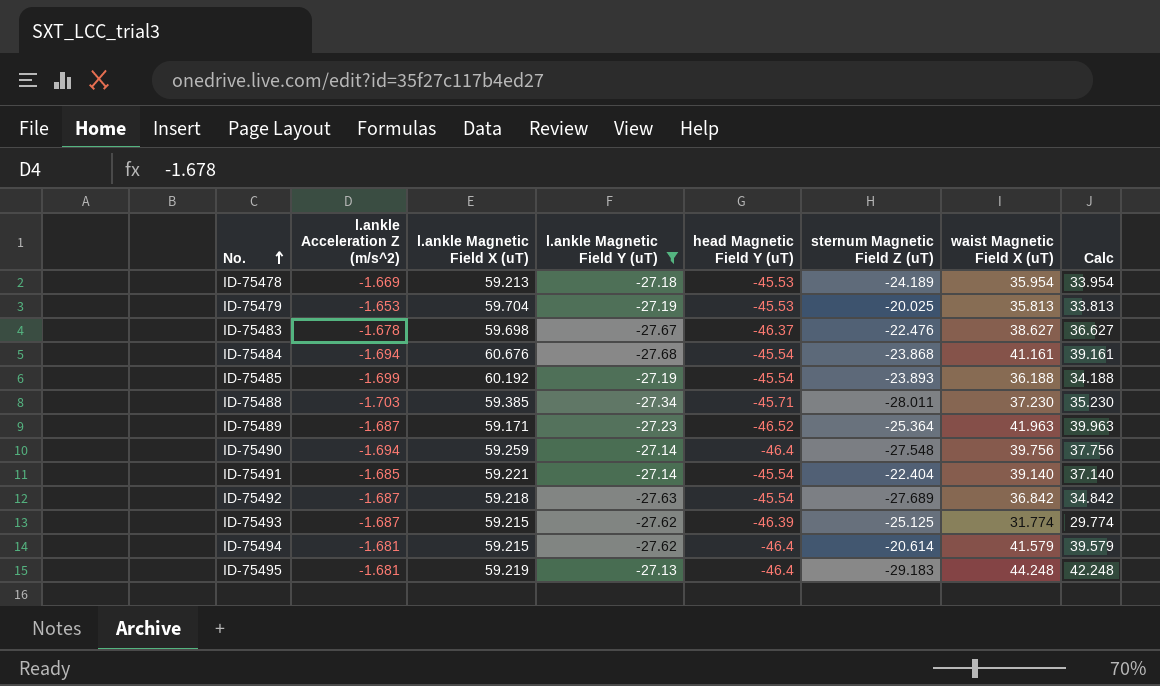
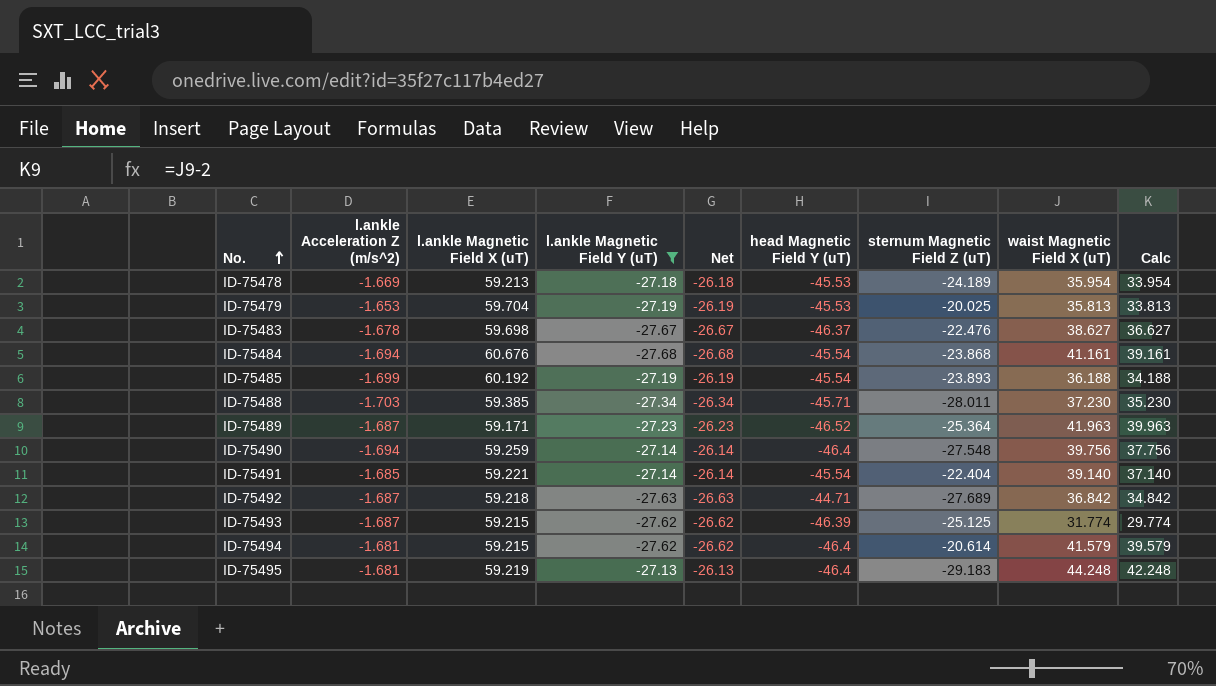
column Net | formula: none -> [l.ankle Magnetic Field Y (uT)] + 1
ID-75492 | head Magnetic Field Y (uT): -45.54 -> -44.71

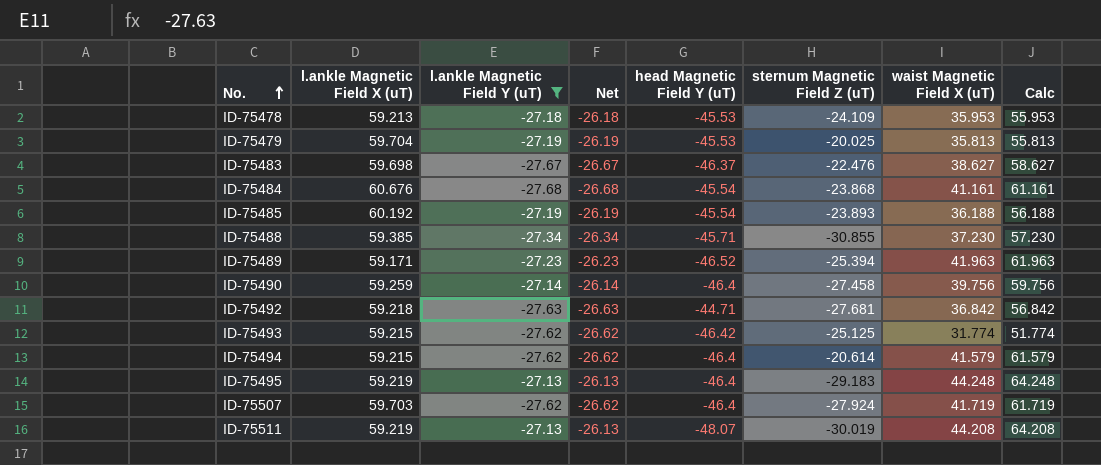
column l.ankle Acceleration Z (m/s^2) | position: 2 -> none
column Calc | formula: [waist Magnetic Field X (uT)] - 2 -> [waist Magnetic Field X (uT)] + 20
row ID-75491: -1.685 | 59.221 | -27.14 | -26.14 | -45.54 | -22.404 | 39.140 | 37.140 -> none
ID-75478 | sternum Magnetic Field Z (uT): -24.189 -> -24.109
ID-75478 | waist Magnetic Field X (uT): 35.954 -> 35.953
ID-75488 | sternum Magnetic Field Z (uT): -28.011 -> -30.855
ID-75489 | sternum Magnetic Field Z (uT): -25.364 -> -25.394
ID-75490 | sternum Magnetic Field Z (uT): -27.548 -> -27.458
ID-75492 | sternum Magnetic Field Z (uT): -27.689 -> -27.681
ID-75493 | head Magnetic Field Y (uT): -46.39 -> -46.42
row ID-75507: none -> 59.703 | -27.62 | -26.62 | -46.4 | -27.924 | 41.719 | 61.719
row ID-75511: none -> 59.219 | -27.13 | -26.13 | -48.07 | -30.019 | 44.208 | 64.208

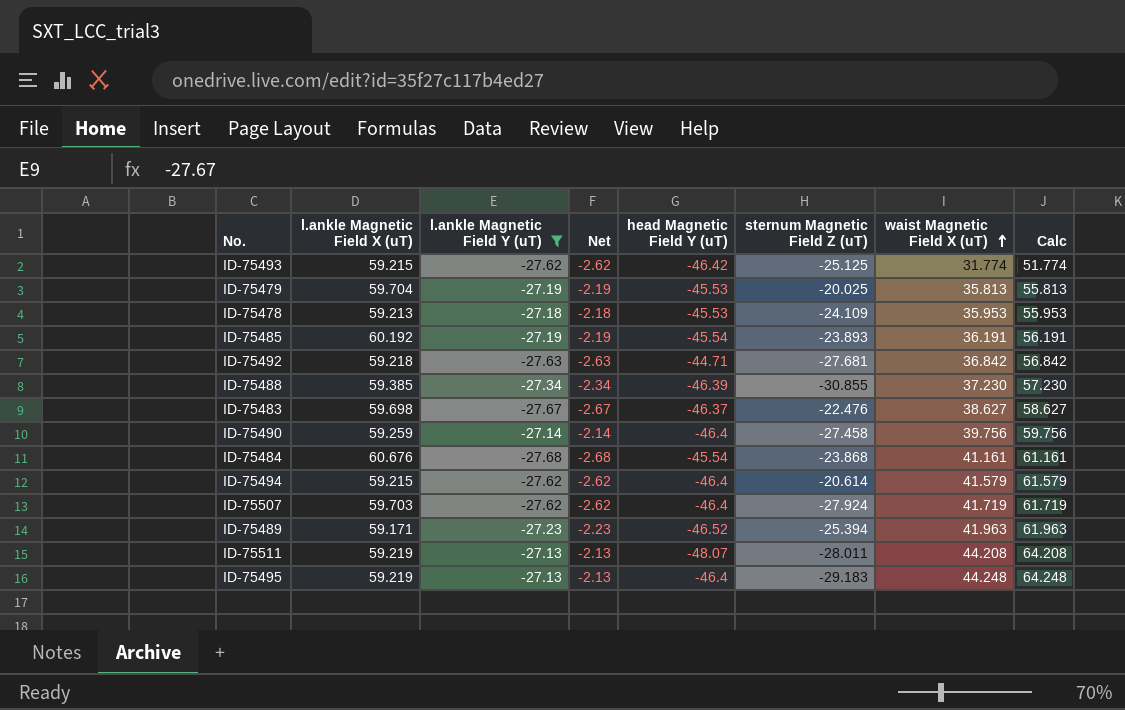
row order: No. ascending -> waist Magnetic Field X (uT) ascending
column Net | formula: [l.ankle Magnetic Field Y (uT)] + 1 -> [l.ankle Magnetic Field Y (uT)] + 25
ID-75485 | waist Magnetic Field X (uT): 36.188 -> 36.191
ID-75485 | Calc: 56.188 -> 56.191
ID-75488 | head Magnetic Field Y (uT): -45.71 -> -46.39
ID-75511 | sternum Magnetic Field Z (uT): -30.019 -> -28.011

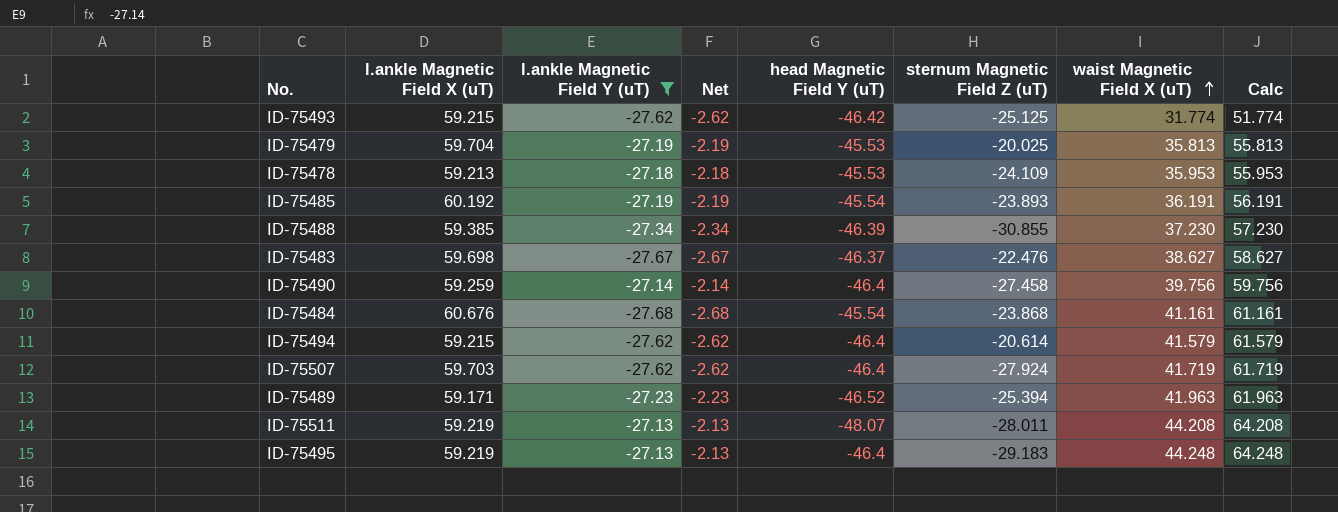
row ID-75492: 59.218 | -27.63 | -2.63 | -44.71 | -27.681 | 36.842 | 56.842 -> none

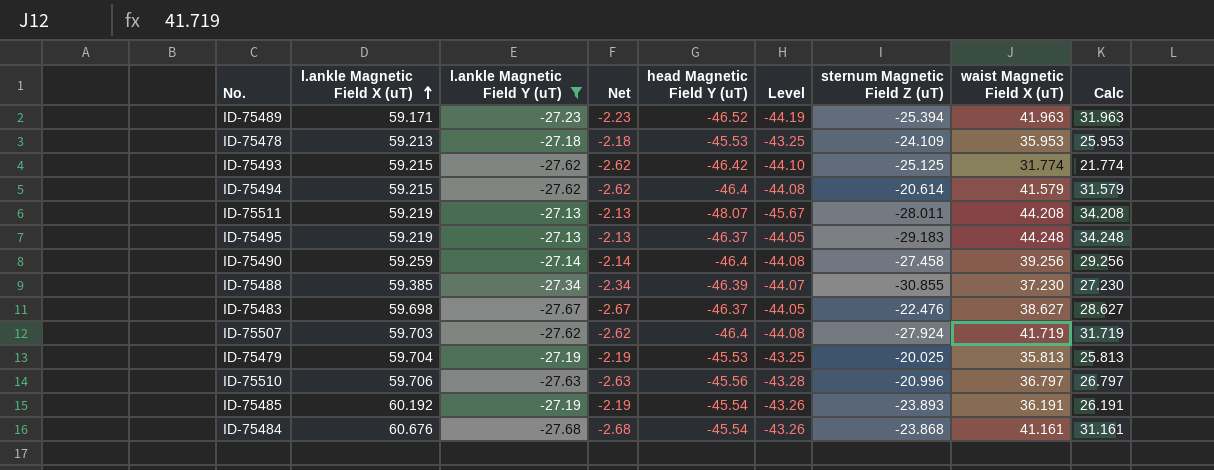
row order: waist Magnetic Field X (uT) ascending -> l.ankle Magnetic Field X (uT) ascending
column Level | formula: none -> [head Magnetic Field Y (uT)] * 0.95
column Calc | formula: [waist Magnetic Field X (uT)] + 20 -> [waist Magnetic Field X (uT)] - 10
ID-75495 | head Magnetic Field Y (uT): -46.4 -> -46.37
ID-75490 | waist Magnetic Field X (uT): 39.756 -> 39.256
row ID-75510: none -> 59.706 | -27.63 | -2.63 | -45.56 | -43.28 | -20.996 | 36.797 | 26.797

